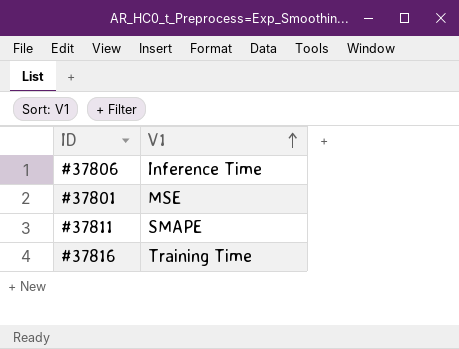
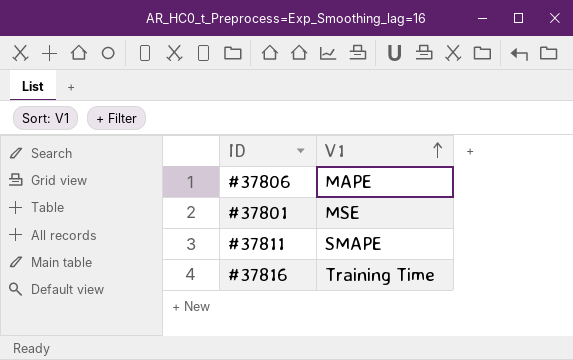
#37806 | V1: Inference Time -> MAPE

